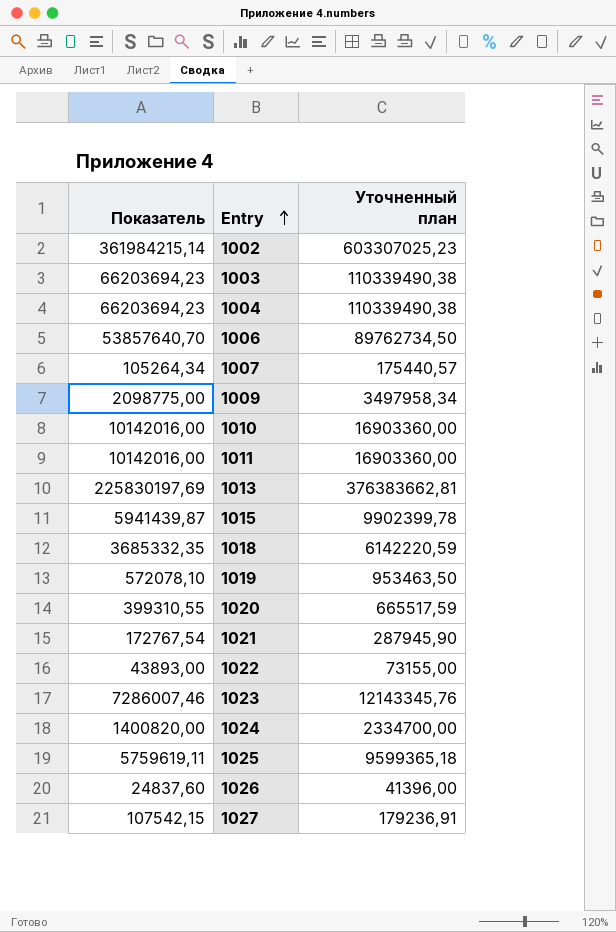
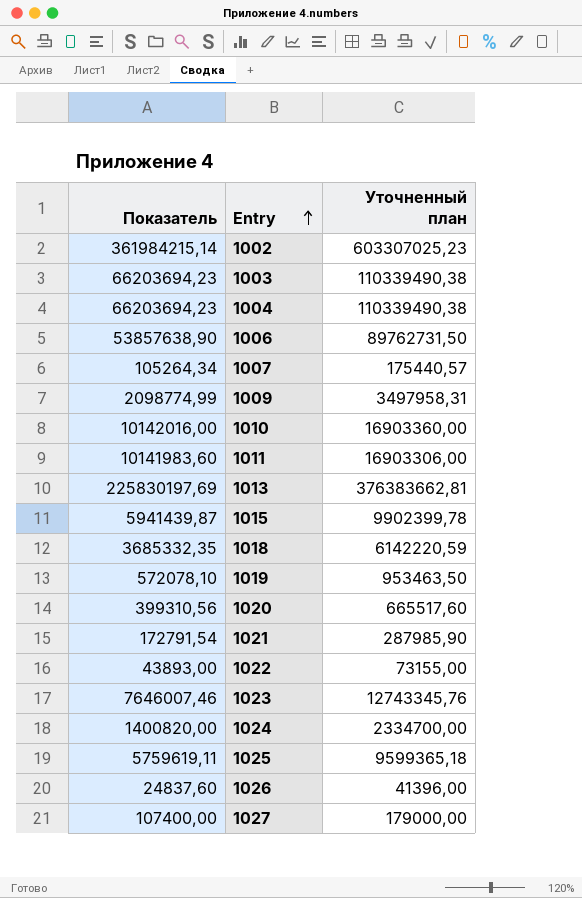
1006 | Показатель: 53857640,70 -> 53857638,90
1006 | Уточненный план: 89762734,50 -> 89762731,50
1009 | Показатель: 2098775,00 -> 2098774,99
1009 | Уточненный план: 3497958,34 -> 3497958,31
1011 | Показатель: 10142016,00 -> 10141983,60
1011 | Уточненный план: 16903360,00 -> 16903306,00
1020 | Показатель: 399310,55 -> 399310,56
1020 | Уточненный план: 665517,59 -> 665517,60
1021 | Показатель: 172767,54 -> 172791,54
1021 | Уточненный план: 287945,90 -> 287985,90
1023 | Показатель: 7286007,46 -> 7646007,46
1023 | Уточненный план: 12143345,76 -> 12743345,76
1027 | Показатель: 107542,15 -> 107400,00
1027 | Уточненный план: 179236,91 -> 179000,00

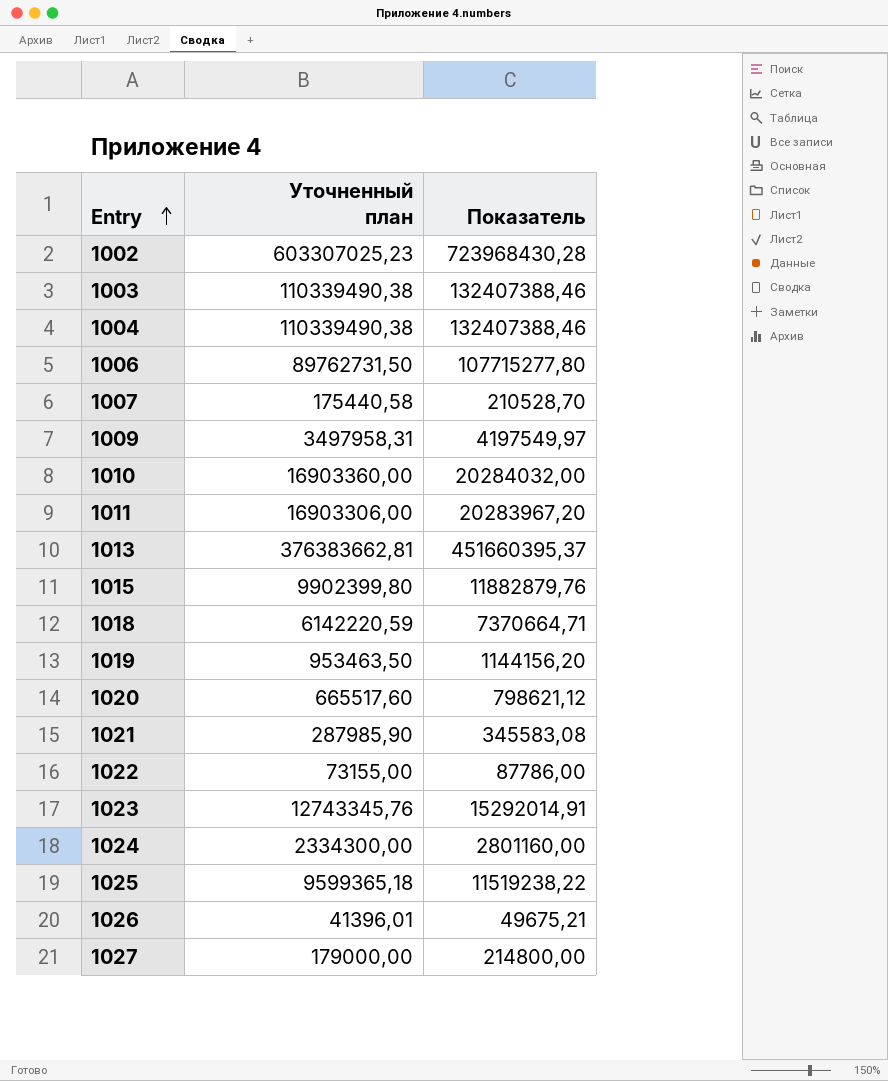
column Показатель | formula: [Уточненный план] * 0,6 -> [Уточненный план] * 1,2
column Показатель | position: 1 -> 3
1007 | Уточненный план: 175440,57 -> 175440,58
1015 | Уточненный план: 9902399,78 -> 9902399,80
1024 | Уточненный план: 2334700,00 -> 2334300,00
1026 | Уточненный план: 41396,00 -> 41396,01

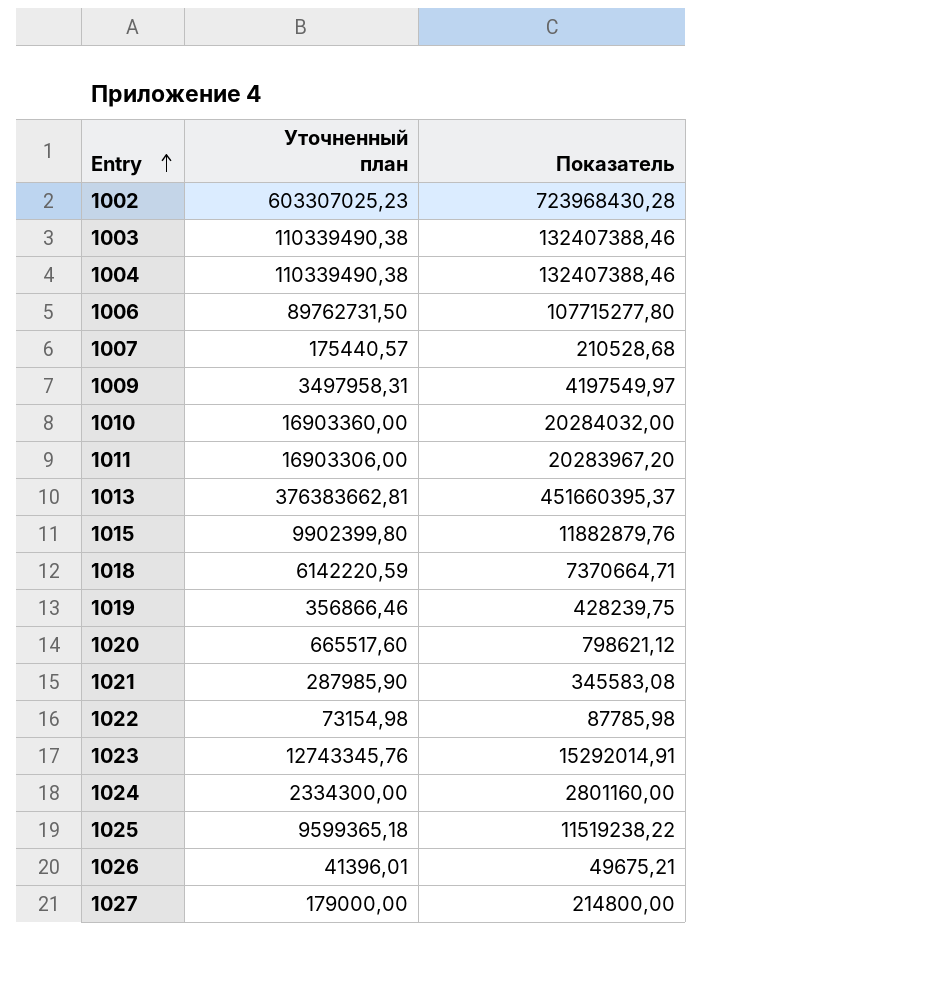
1007 | Уточненный план: 175440,58 -> 175440,57
1007 | Показатель: 210528,70 -> 210528,68
1019 | Уточненный план: 953463,50 -> 356866,46
1019 | Показатель: 1144156,20 -> 428239,75
1022 | Уточненный план: 73155,00 -> 73154,98
1022 | Показатель: 87786,00 -> 87785,98

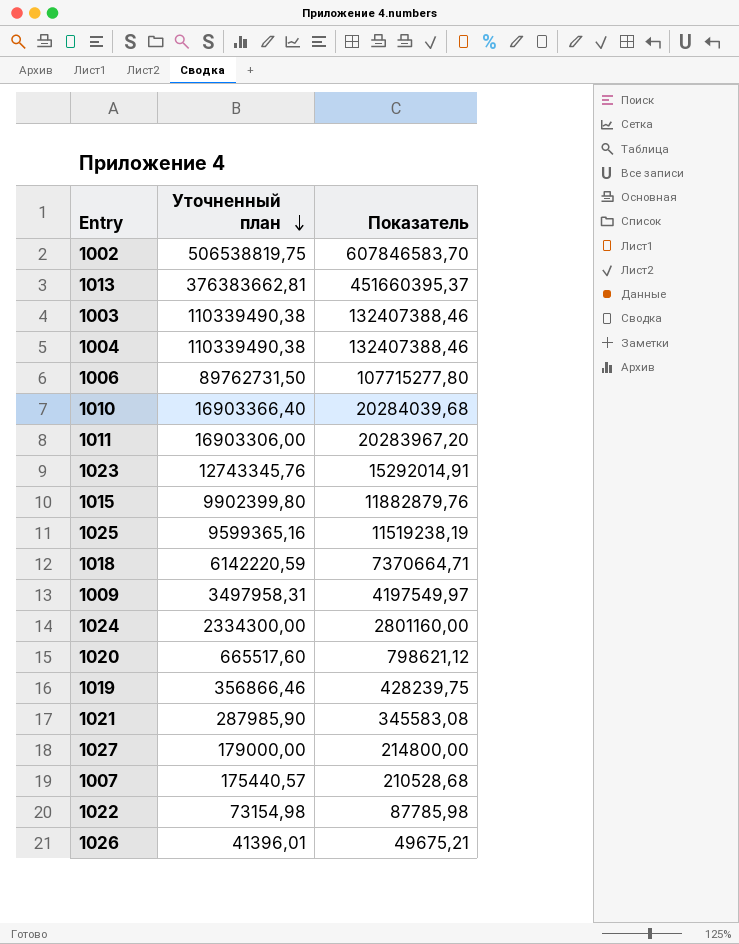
row order: Entry ascending -> Уточненный план descending
1002 | Уточненный план: 603307025,23 -> 506538819,75
1002 | Показатель: 723968430,28 -> 607846583,70
1010 | Уточненный план: 16903360,00 -> 16903366,40
1010 | Показатель: 20284032,00 -> 20284039,68
1025 | Уточненный план: 9599365,18 -> 9599365,16
1025 | Показатель: 11519238,22 -> 11519238,19

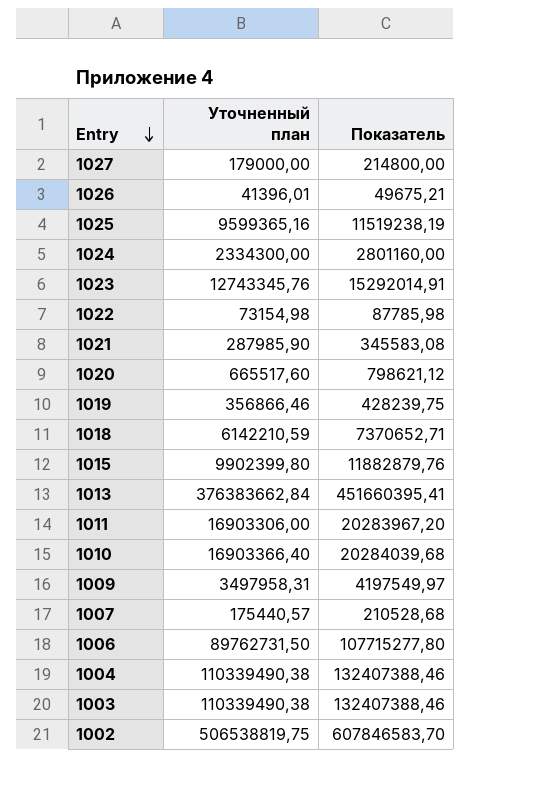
row order: Уточненный план descending -> Entry descending
1018 | Уточненный план: 6142220,59 -> 6142210,59
1018 | Показатель: 7370664,71 -> 7370652,71
1013 | Уточненный план: 376383662,81 -> 376383662,84
1013 | Показатель: 451660395,37 -> 451660395,41

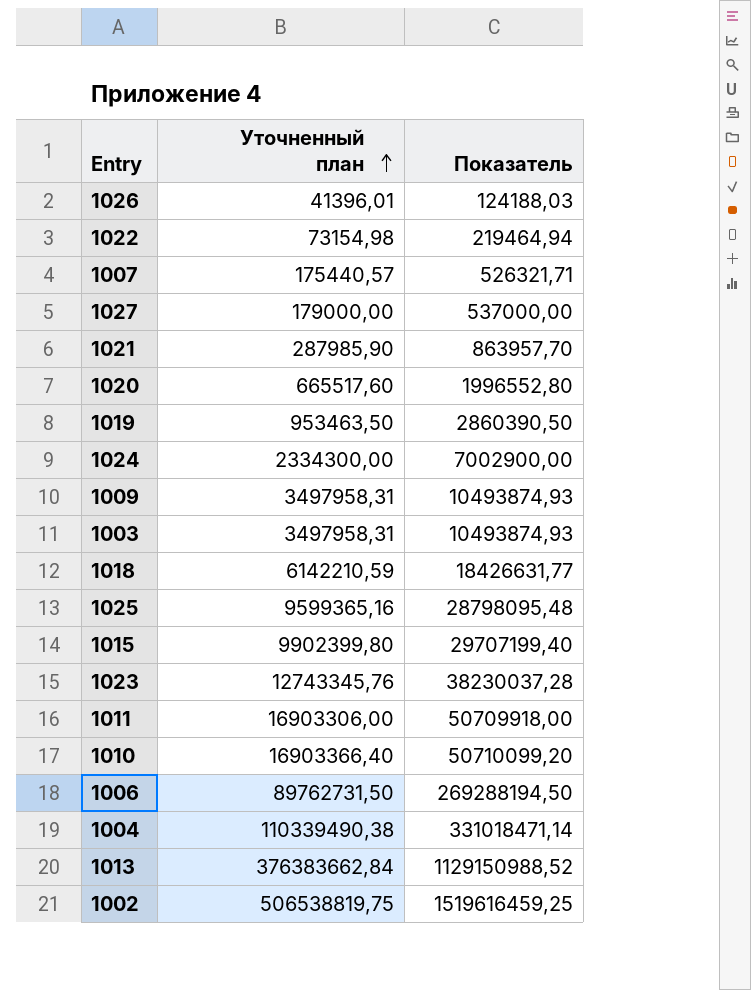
row order: Entry descending -> Уточненный план ascending
column Показатель | formula: [Уточненный план] * 1,2 -> [Уточненный план] * 3
1019 | Уточненный план: 356866,46 -> 953463,50
1003 | Уточненный план: 110339490,38 -> 3497958,31

